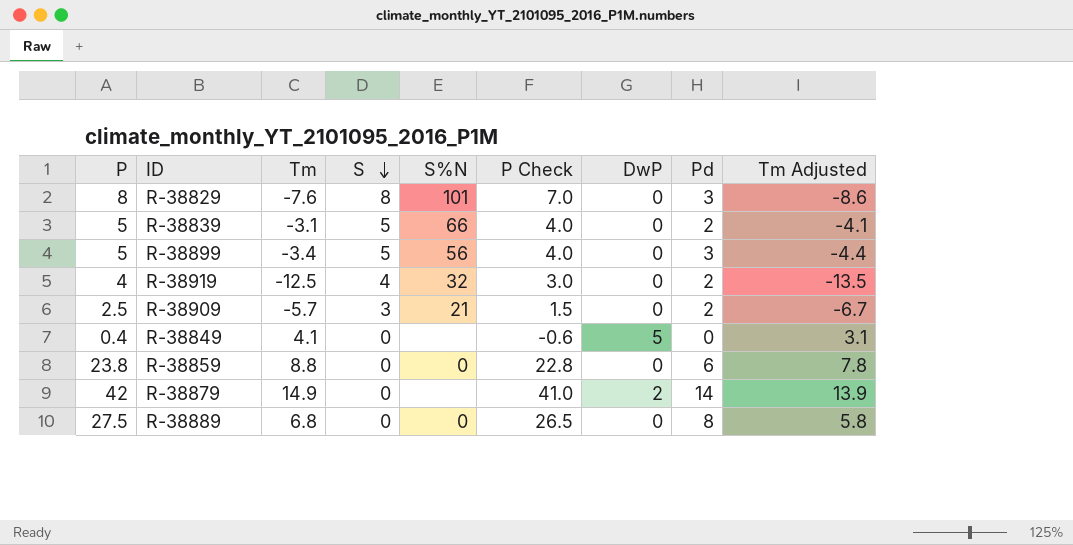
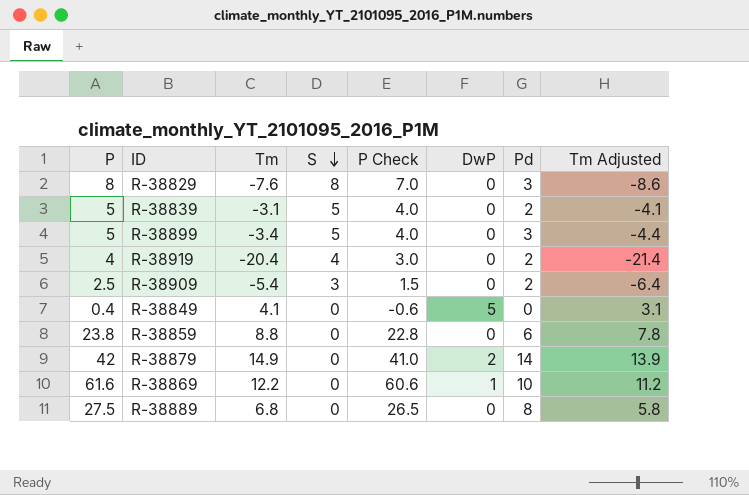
column S%N | position: 5 -> none
R-38919 | Tm: -12.5 -> -20.4
R-38919 | Tm Adjusted: -13.5 -> -21.4
R-38909 | Tm: -5.7 -> -5.4
R-38909 | Tm Adjusted: -6.7 -> -6.4
row R-38869: none -> 61.6 | 12.2 | 0 | 60.6 | 1 | 10 | 11.2

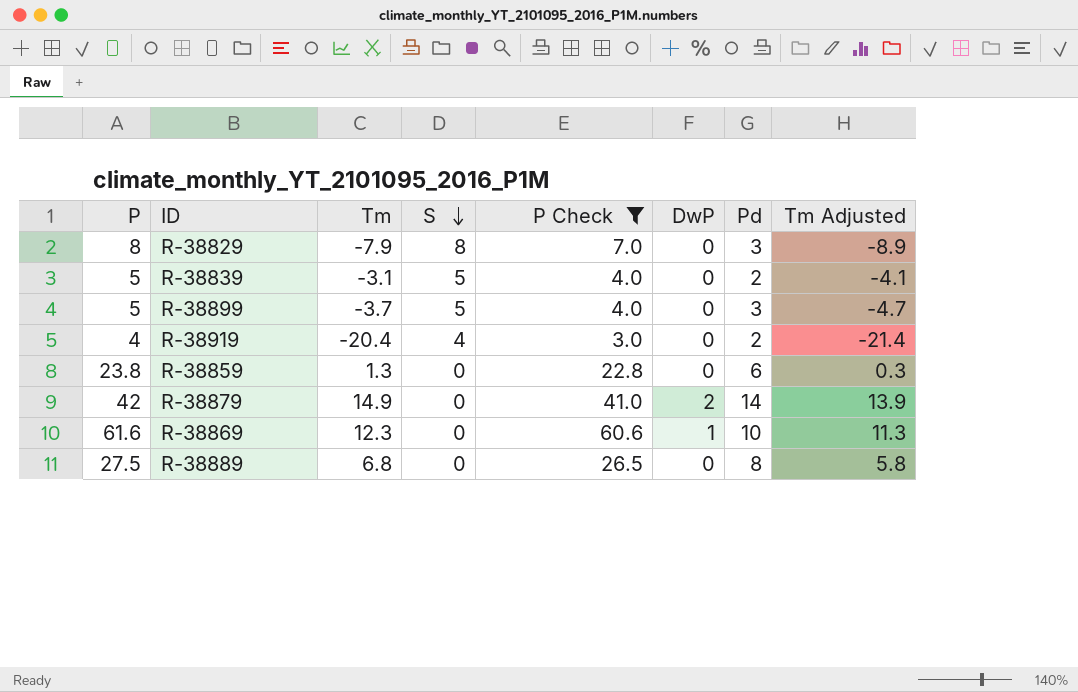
filter: none -> P Check >= 3.0
R-38829 | Tm: -7.6 -> -7.9
R-38829 | Tm Adjusted: -8.6 -> -8.9
R-38899 | Tm: -3.4 -> -3.7
R-38899 | Tm Adjusted: -4.4 -> -4.7
R-38859 | Tm: 8.8 -> 1.3
R-38859 | Tm Adjusted: 7.8 -> 0.3
R-38869 | Tm: 12.2 -> 12.3
R-38869 | Tm Adjusted: 11.2 -> 11.3

